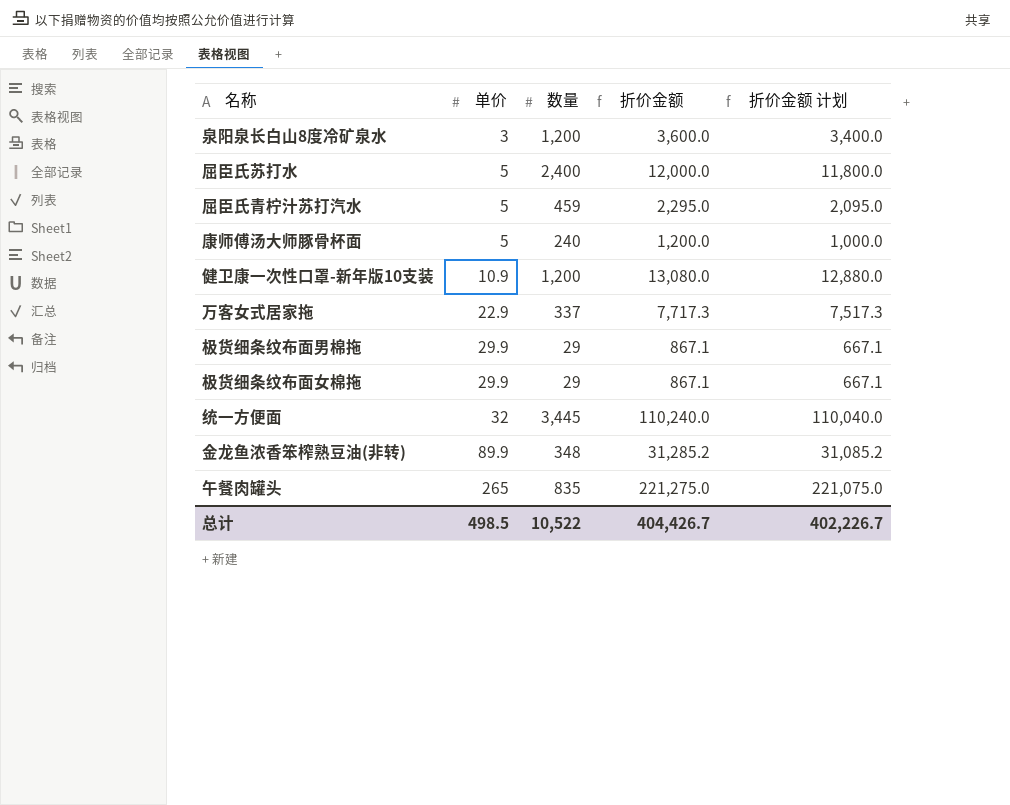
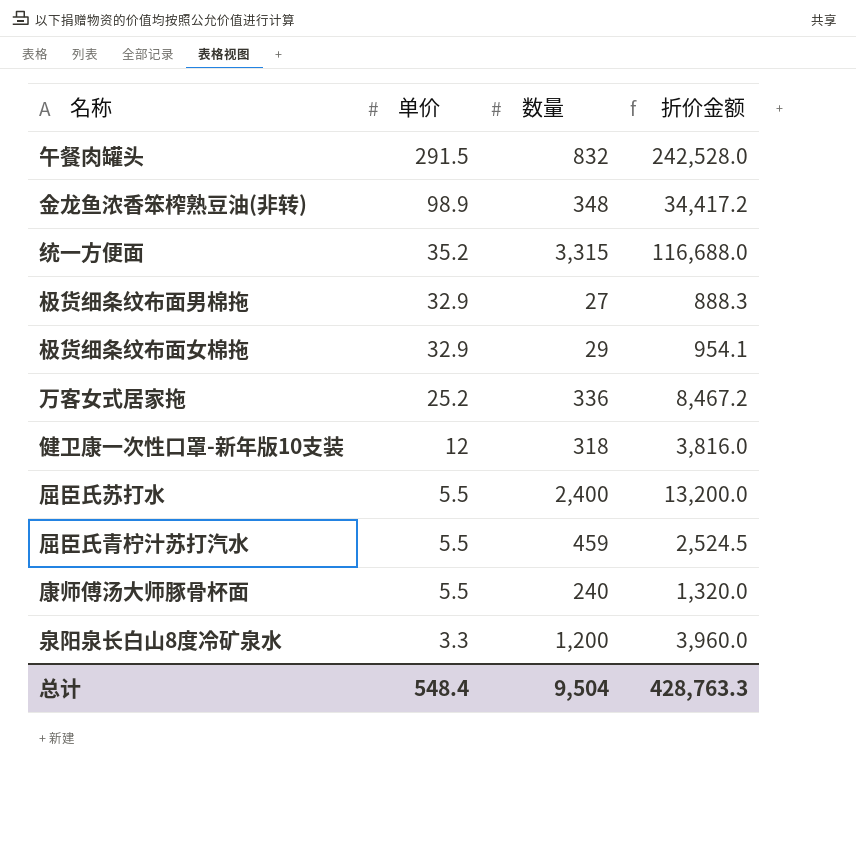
row order: 单价 ascending -> 单价 descending
column 折价金额 计划 | formula: [折价金额] - 200 -> none
午餐肉罐头 | 单价: 265 -> 291.5
午餐肉罐头 | 数量: 835 -> 832
午餐肉罐头 | 折价金额: 221,275.0 -> 242,528.0
金龙鱼浓香笨榨熟豆油(非转) | 单价: 89.9 -> 98.9
金龙鱼浓香笨榨熟豆油(非转) | 折价金额: 31,285.2 -> 34,417.2
统一方便面 | 单价: 32 -> 35.2
统一方便面 | 数量: 3,445 -> 3,315
统一方便面 | 折价金额: 110,240.0 -> 116,688.0
极货细条纹布面男棉拖 | 单价: 29.9 -> 32.9
极货细条纹布面男棉拖 | 数量: 29 -> 27
极货细条纹布面男棉拖 | 折价金额: 867.1 -> 888.3
极货细条纹布面女棉拖 | 单价: 29.9 -> 32.9
极货细条纹布面女棉拖 | 折价金额: 867.1 -> 954.1
万客女式居家拖 | 单价: 22.9 -> 25.2
万客女式居家拖 | 数量: 337 -> 336
万客女式居家拖 | 折价金额: 7,717.3 -> 8,467.2
健卫康一次性口罩-新年版10支装 | 单价: 10.9 -> 12
健卫康一次性口罩-新年版10支装 | 数量: 1,200 -> 318
健卫康一次性口罩-新年版10支装 | 折价金额: 13,080.0 -> 3,816.0
屈臣氏苏打水 | 单价: 5 -> 5.5
屈臣氏苏打水 | 折价金额: 12,000.0 -> 13,200.0
屈臣氏青柠汁苏打汽水 | 单价: 5 -> 5.5
屈臣氏青柠汁苏打汽水 | 折价金额: 2,295.0 -> 2,524.5
康师傅汤大师豚骨杯面 | 单价: 5 -> 5.5
康师傅汤大师豚骨杯面 | 折价金额: 1,200.0 -> 1,320.0
泉阳泉长白山8度冷矿泉水 | 单价: 3 -> 3.3
泉阳泉长白山8度冷矿泉水 | 折价金额: 3,600.0 -> 3,960.0
总计 | 单价: 498.5 -> 548.4
总计 | 数量: 10,522 -> 9,504
总计 | 折价金额: 404,426.7 -> 428,763.3

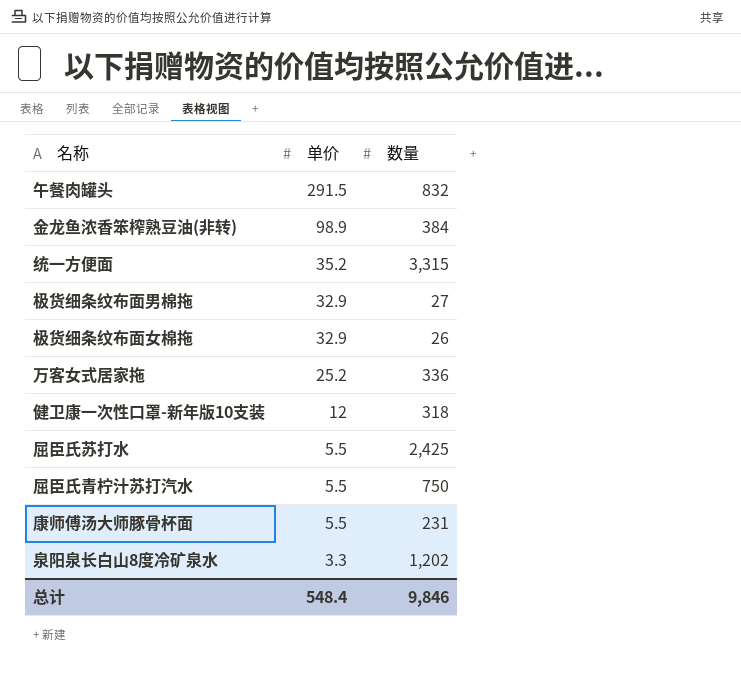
column 折价金额 | formula: [单价] * [数量] -> none
金龙鱼浓香笨榨熟豆油(非转) | 数量: 348 -> 384
极货细条纹布面女棉拖 | 数量: 29 -> 26
屈臣氏苏打水 | 数量: 2,400 -> 2,425
屈臣氏青柠汁苏打汽水 | 数量: 459 -> 750
康师傅汤大师豚骨杯面 | 数量: 240 -> 231
泉阳泉长白山8度冷矿泉水 | 数量: 1,200 -> 1,202
总计 | 数量: 9,504 -> 9,846

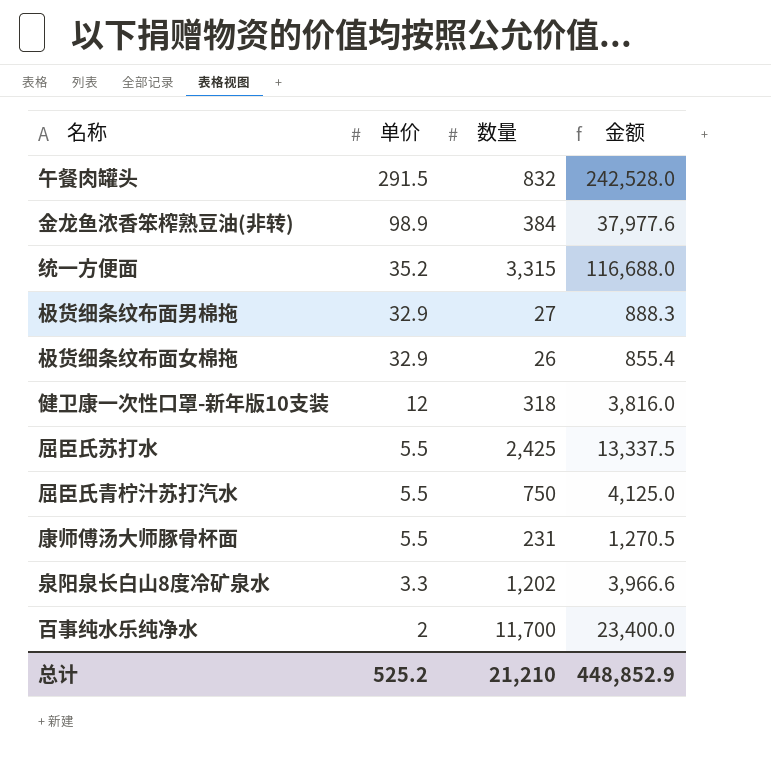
column 金额 | formula: none -> [单价] * [数量]
row 万客女式居家拖: 25.2 | 336 -> none
row 百事纯水乐纯净水: none -> 2 | 11,700 | 23,400.0
总计 | 单价: 548.4 -> 525.2
总计 | 数量: 9,846 -> 21,210

